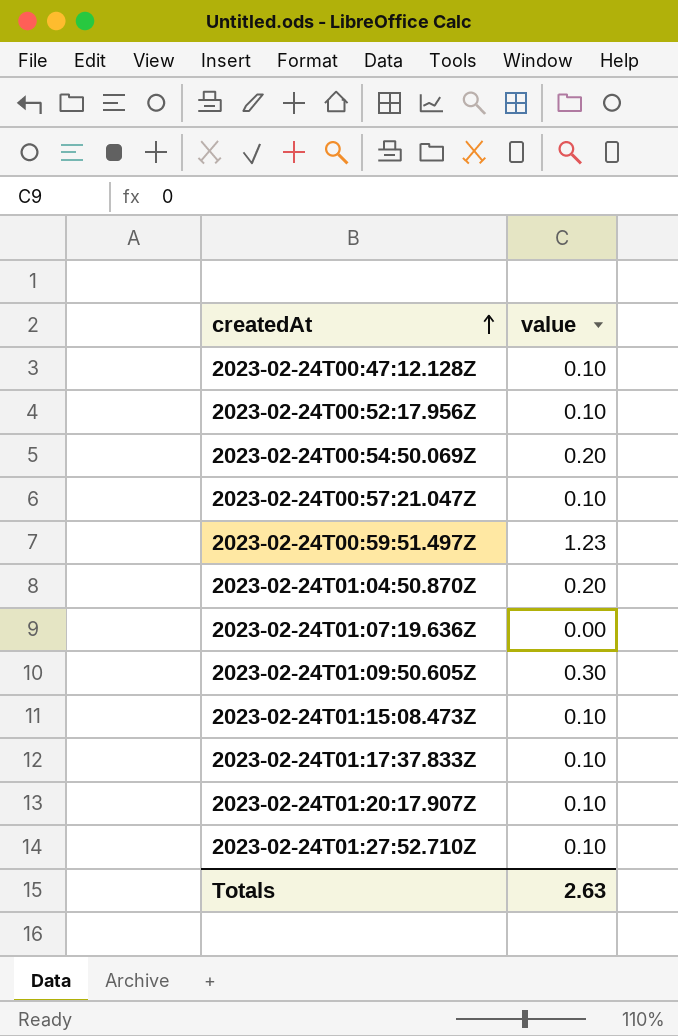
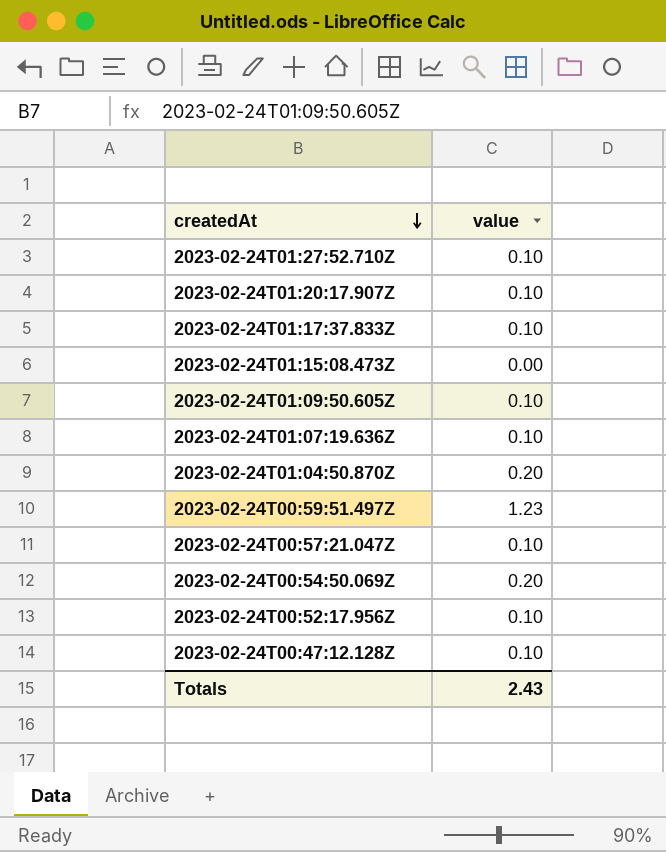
row order: createdAt ascending -> createdAt descending
2023-02-24T01:15:08.473Z | value: 0.10 -> 0.00
2023-02-24T01:09:50.605Z | value: 0.30 -> 0.10
2023-02-24T01:07:19.636Z | value: 0.00 -> 0.10
Totals | value: 2.63 -> 2.43

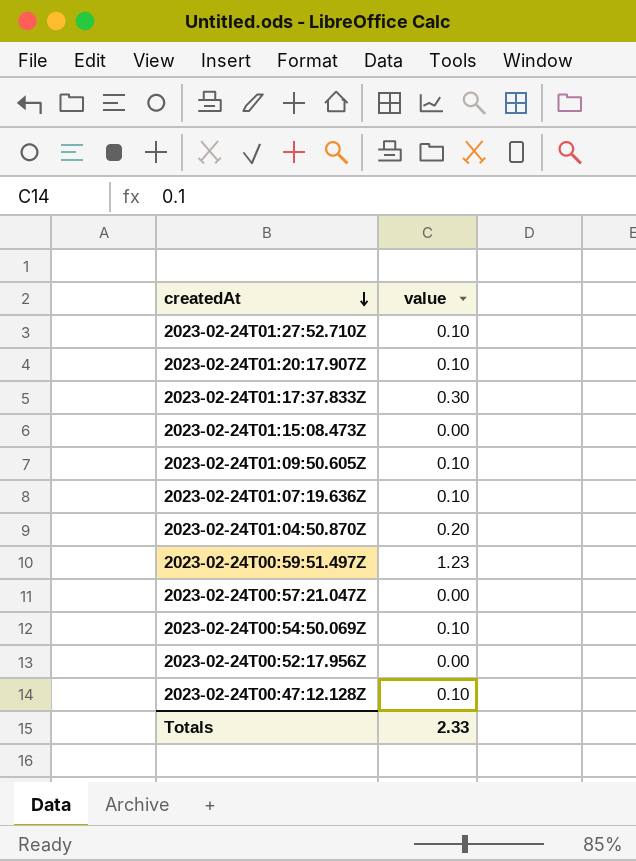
2023-02-24T01:17:37.833Z | value: 0.10 -> 0.30
2023-02-24T00:57:21.047Z | value: 0.10 -> 0.00
2023-02-24T00:54:50.069Z | value: 0.20 -> 0.10
2023-02-24T00:52:17.956Z | value: 0.10 -> 0.00
Totals | value: 2.43 -> 2.33

